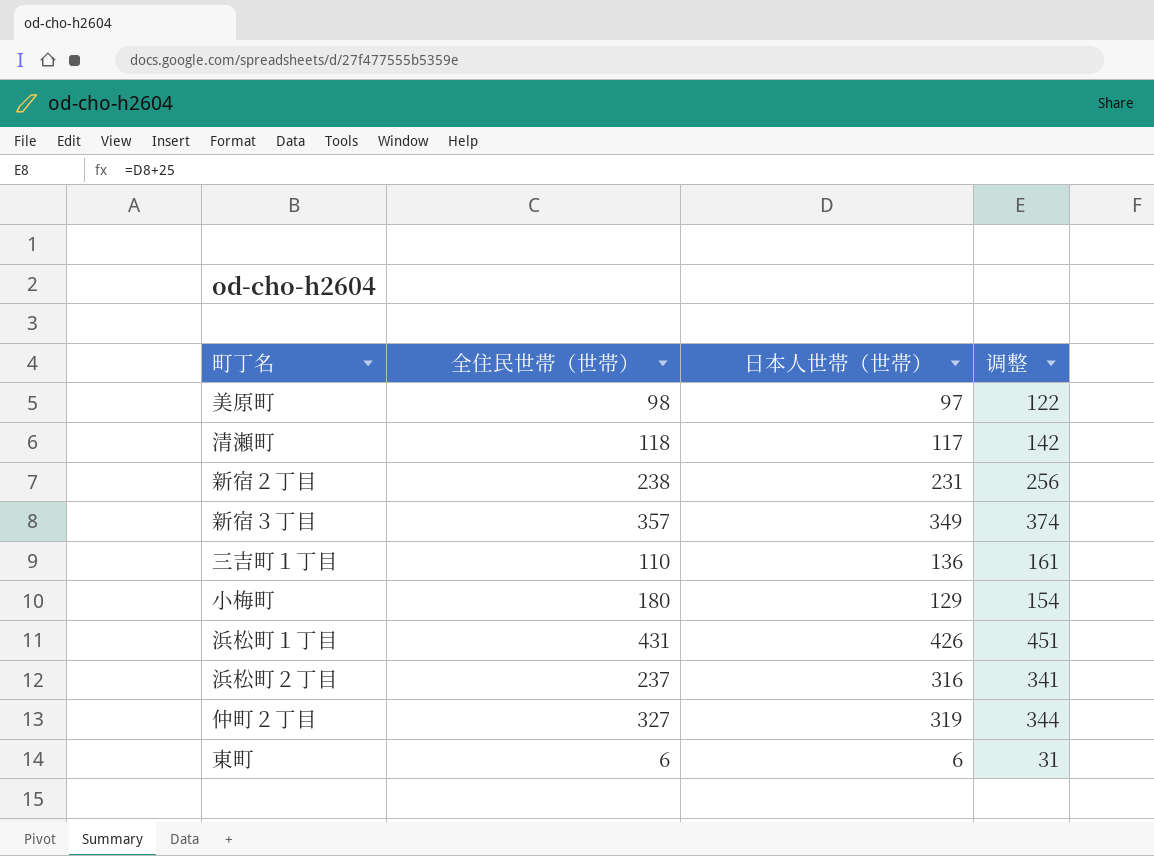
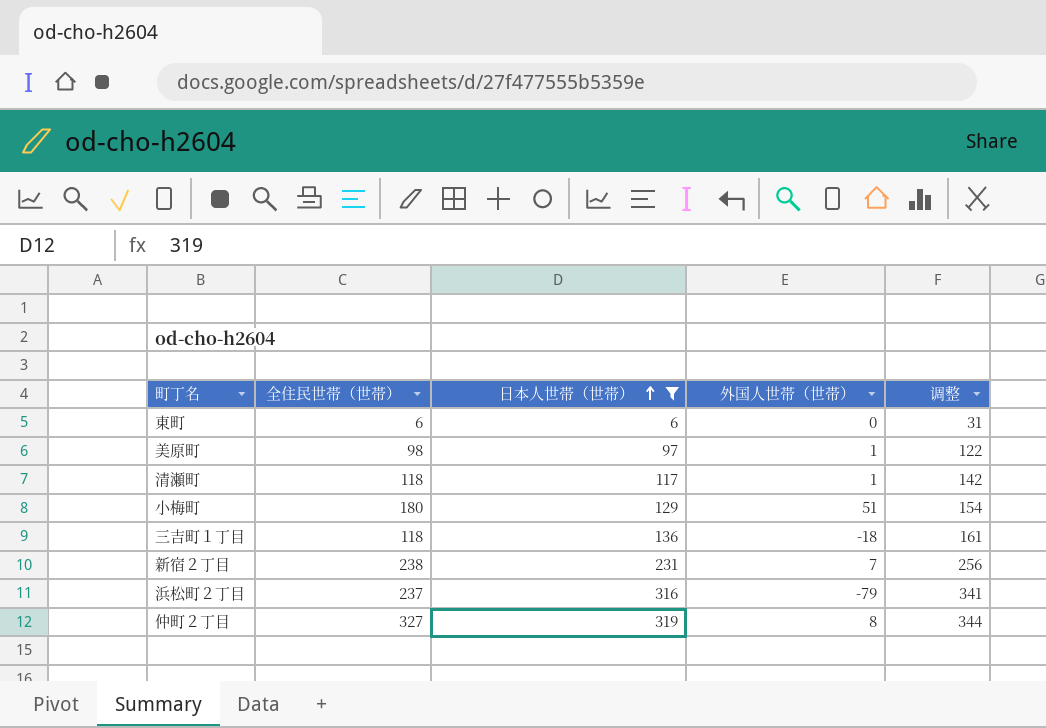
filter: none -> 日本人世帯（世帯） <= 319
row order: none -> 日本人世帯（世帯） ascending
column 外国人世帯（世帯） | formula: none -> [全住民世帯（世帯）] - [日本人世帯（世帯）]
三吉町１丁目 | 全住民世帯（世帯）: 110 -> 118

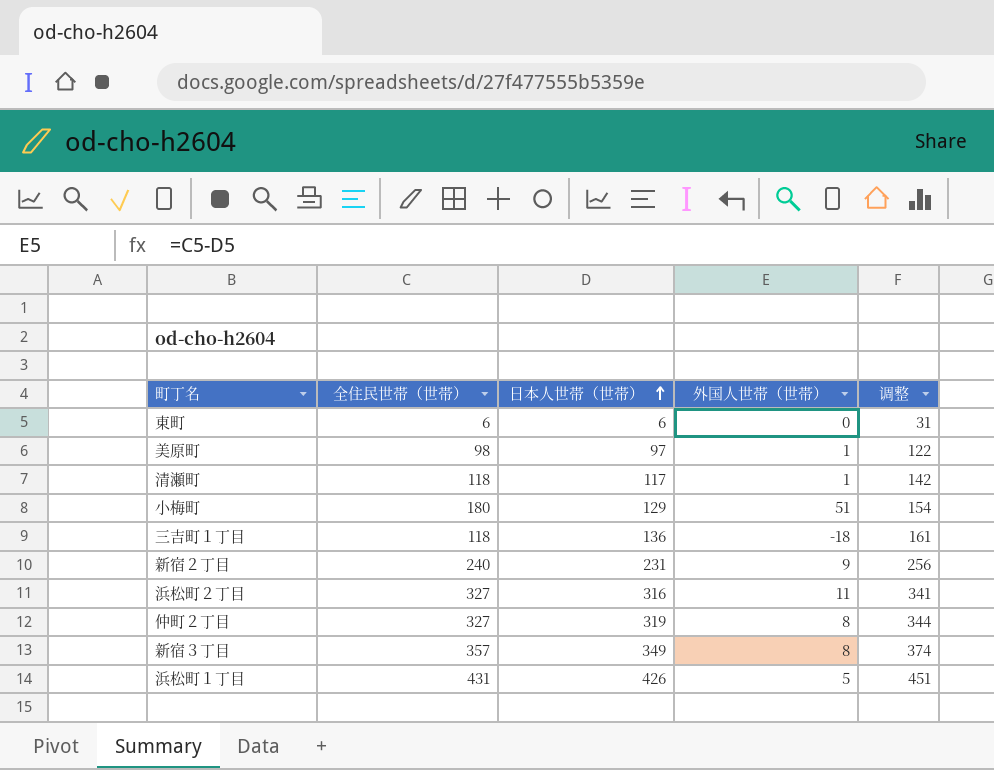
filter: 日本人世帯（世帯） <= 319 -> none
新宿２丁目 | 全住民世帯（世帯）: 238 -> 240
新宿２丁目 | 外国人世帯（世帯）: 7 -> 9
浜松町２丁目 | 全住民世帯（世帯）: 237 -> 327
浜松町２丁目 | 外国人世帯（世帯）: -79 -> 11

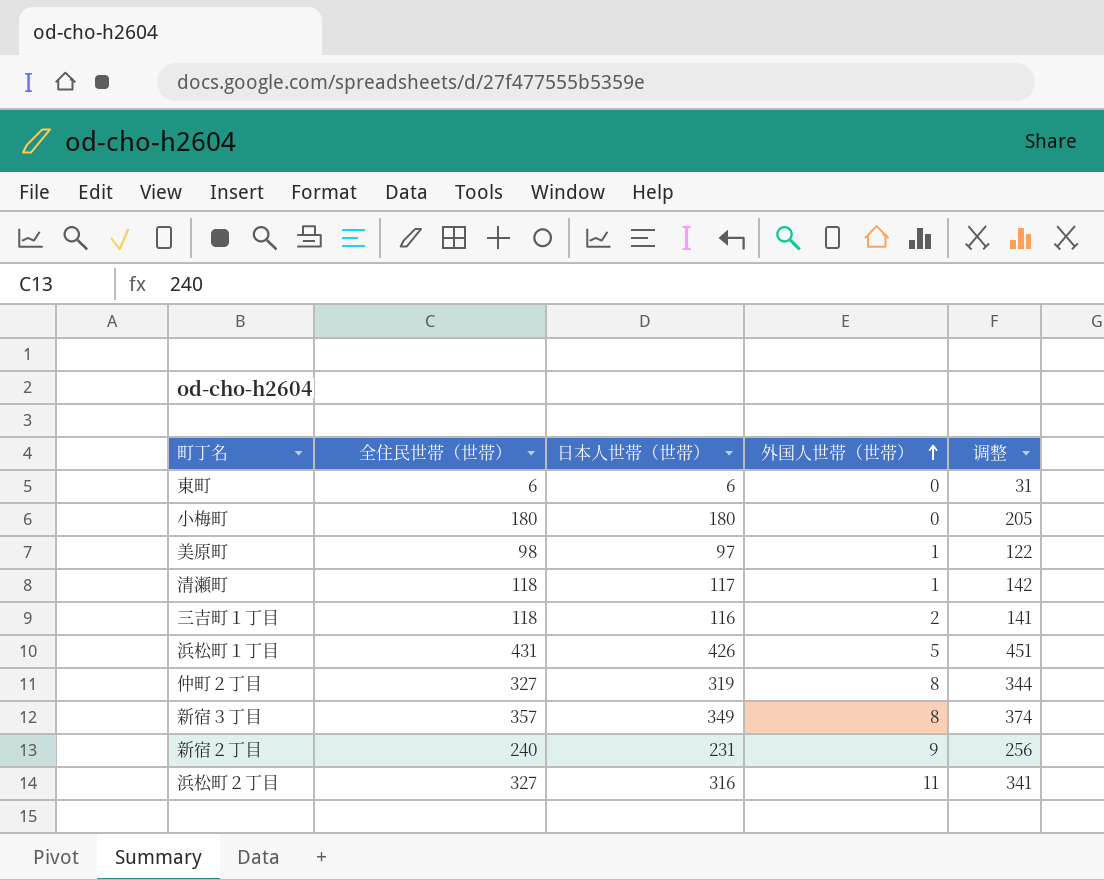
row order: 日本人世帯（世帯） ascending -> 外国人世帯（世帯） ascending
小梅町 | 日本人世帯（世帯）: 129 -> 180
小梅町 | 外国人世帯（世帯）: 51 -> 0
小梅町 | 调整: 154 -> 205
三吉町１丁目 | 日本人世帯（世帯）: 136 -> 116
三吉町１丁目 | 外国人世帯（世帯）: -18 -> 2
三吉町１丁目 | 调整: 161 -> 141

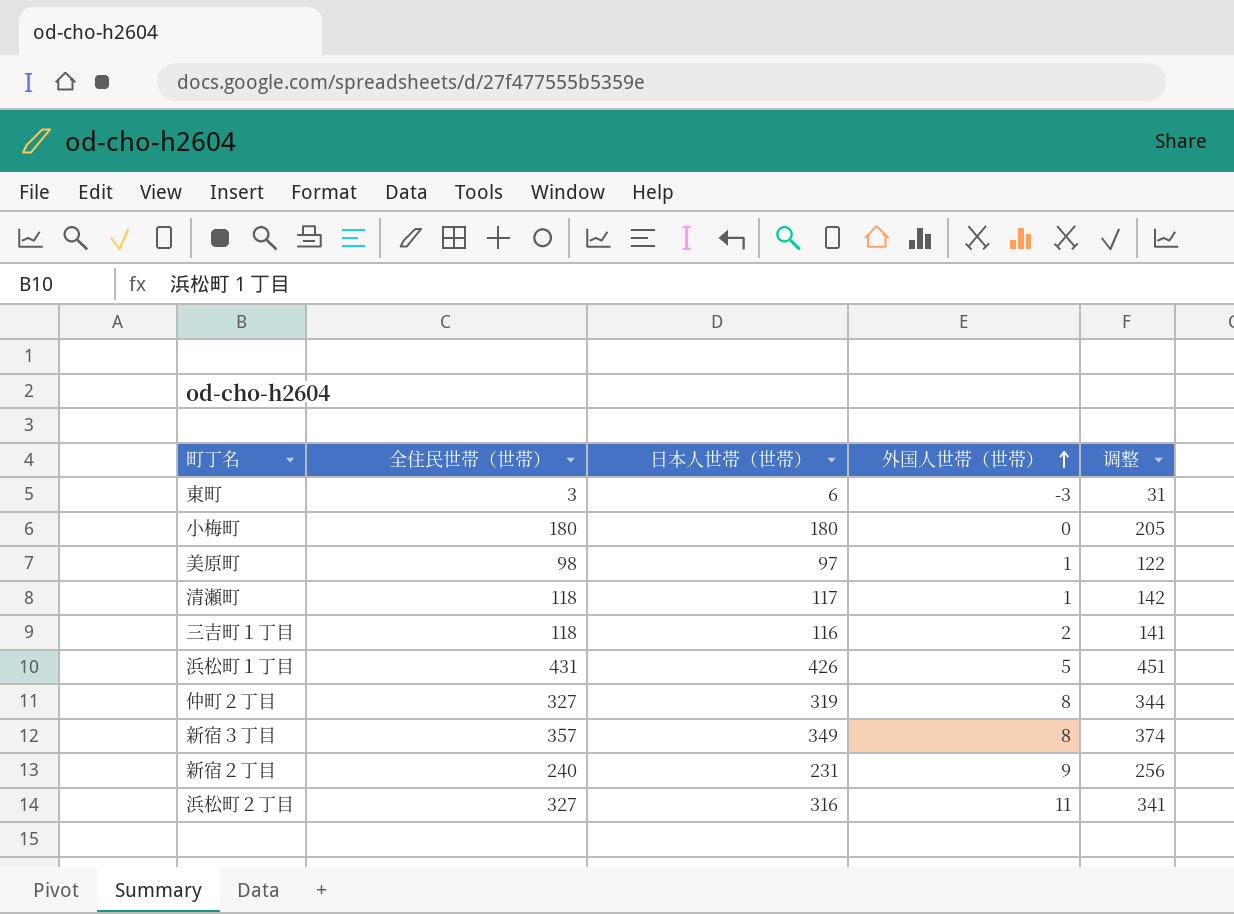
東町 | 全住民世帯（世帯）: 6 -> 3
東町 | 外国人世帯（世帯）: 0 -> -3

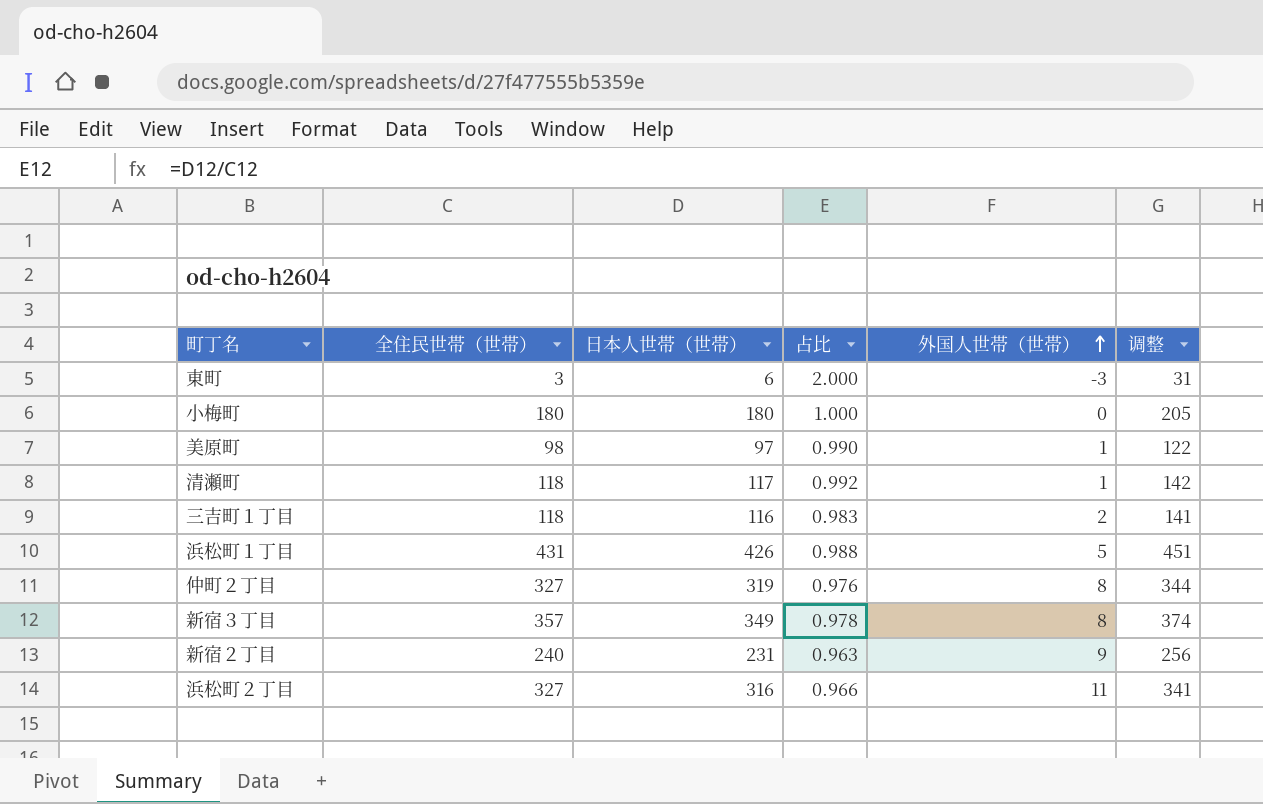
column 占比 | formula: none -> [日本人世帯（世帯）] / [全住民世帯（世帯）]

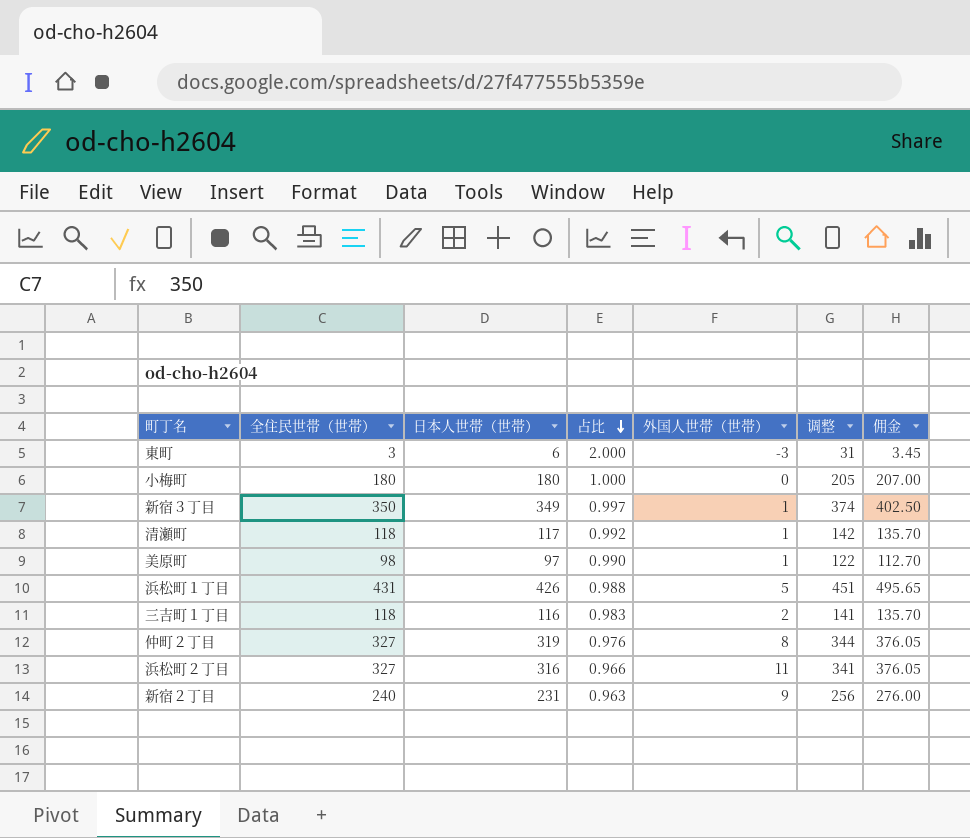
row order: 外国人世帯（世帯） ascending -> 占比 descending
column 佣金 | formula: none -> [全住民世帯（世帯）] * 1.15
新宿３丁目 | 全住民世帯（世帯）: 357 -> 350
新宿３丁目 | 占比: 0.978 -> 0.997
新宿３丁目 | 外国人世帯（世帯）: 8 -> 1

